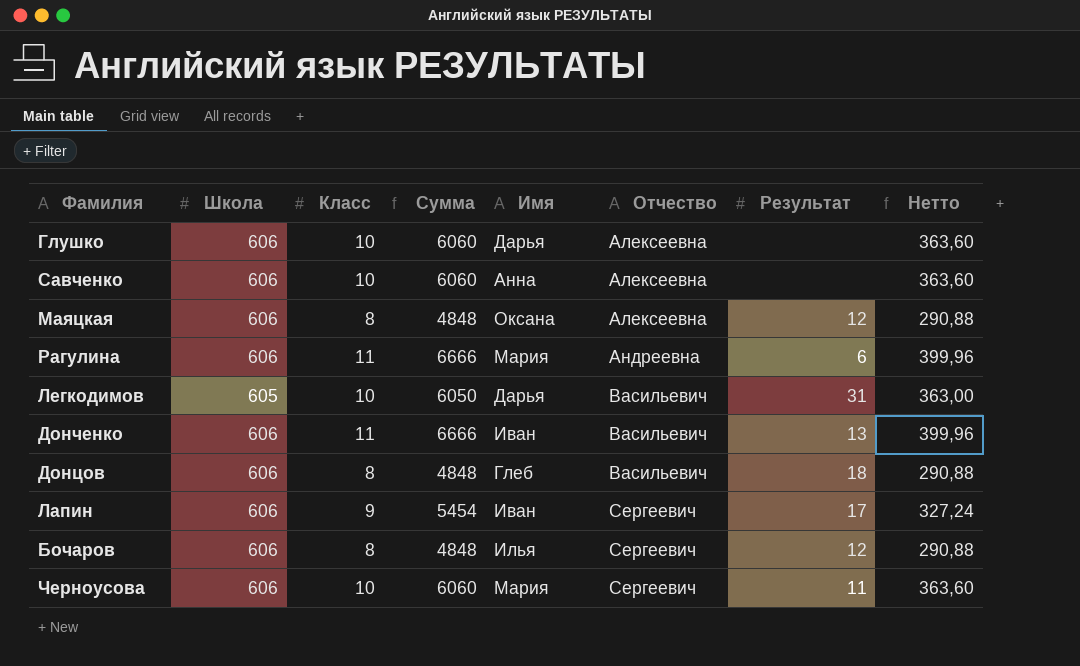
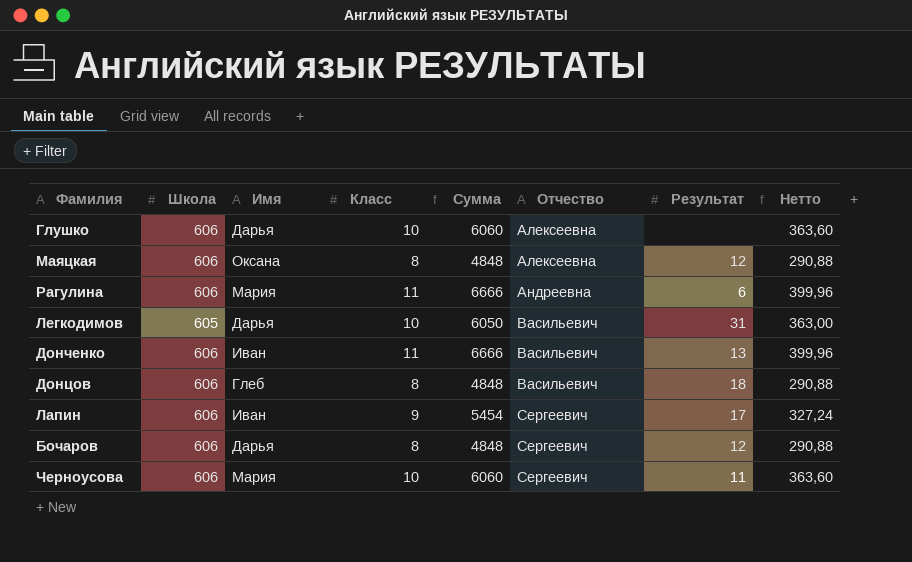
column Имя | position: 5 -> 3
row Савченко: 606 | 10 | 6060 | Анна | Алексеевна | none | 363,60 -> none
Бочаров | Имя: Илья -> Дарья

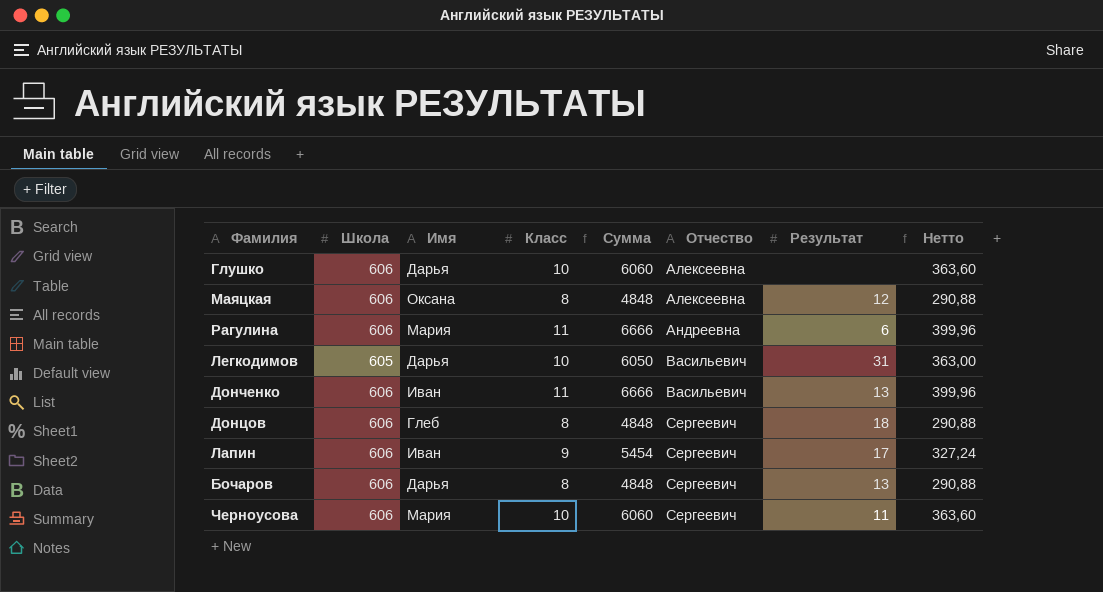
Донцов | Отчество: Васильевич -> Сергеевич
Бочаров | Результат: 12 -> 13

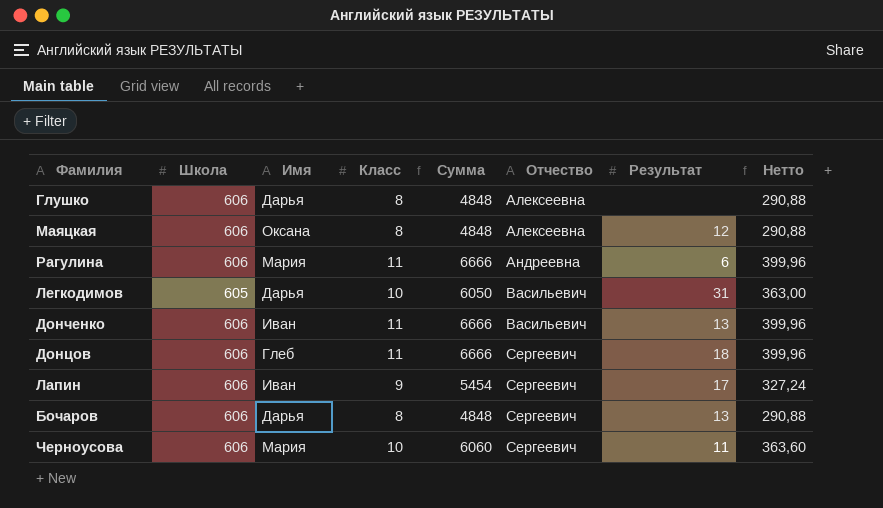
Глушко | Класс: 10 -> 8
Глушко | Сумма: 6060 -> 4848
Глушко | Нетто: 363,60 -> 290,88
Донцов | Класс: 8 -> 11
Донцов | Сумма: 4848 -> 6666
Донцов | Нетто: 290,88 -> 399,96

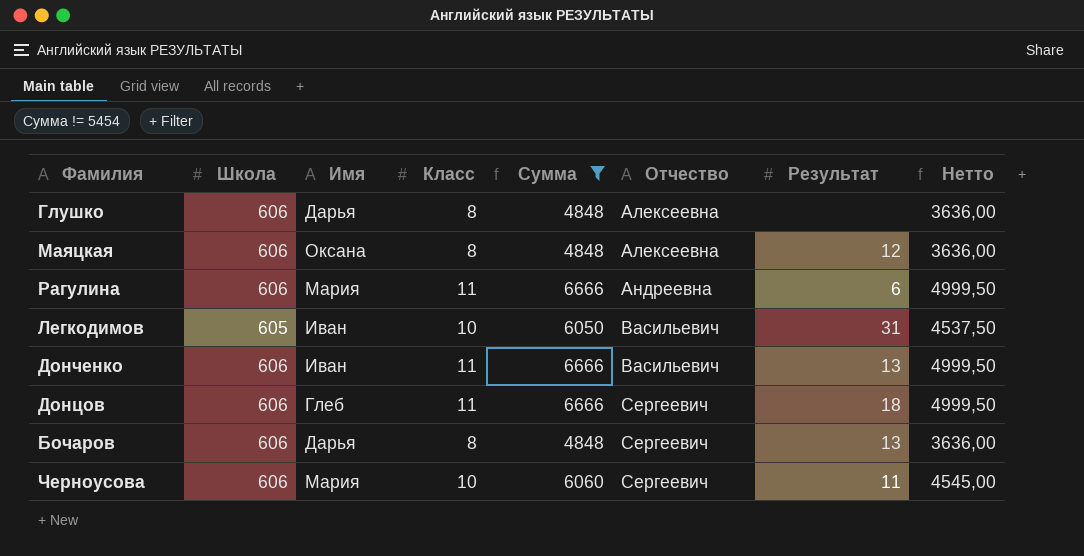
filter: none -> Сумма != 5454
column Нетто | formula: [Сумма] * 0,06 -> [Сумма] * 0,75
Легкодимов | Имя: Дарья -> Иван

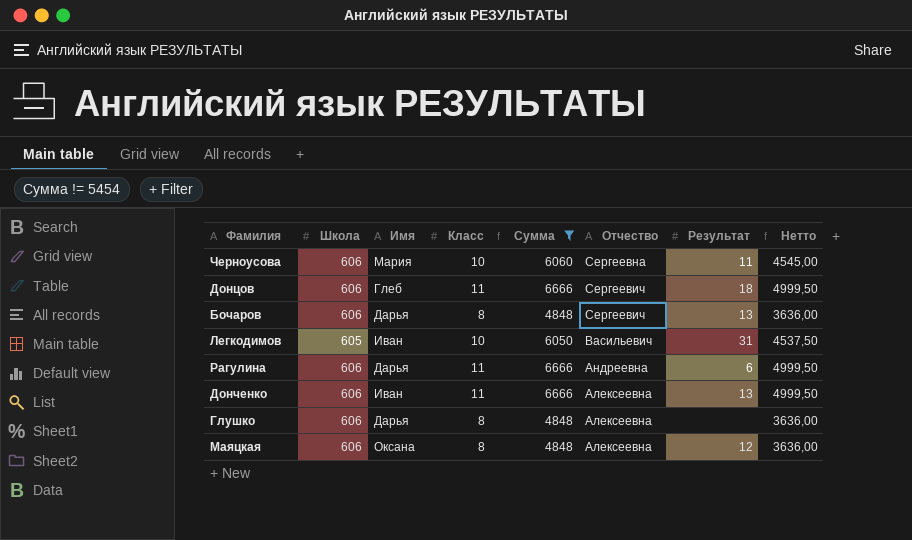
row order: Отчество ascending -> Отчество descending
Черноусова | Отчество: Сергеевич -> Сергеевна
Рагулина | Имя: Мария -> Дарья
Донченко | Отчество: Васильевич -> Алексеевна

